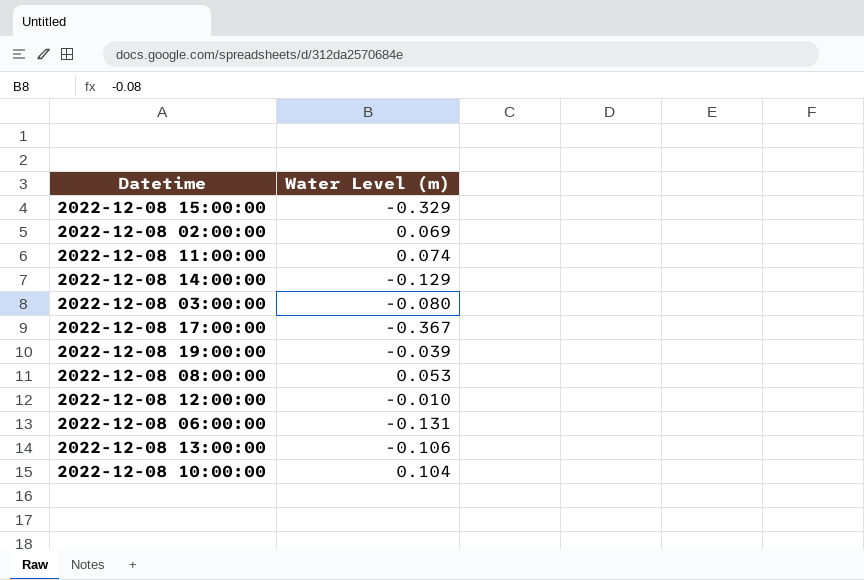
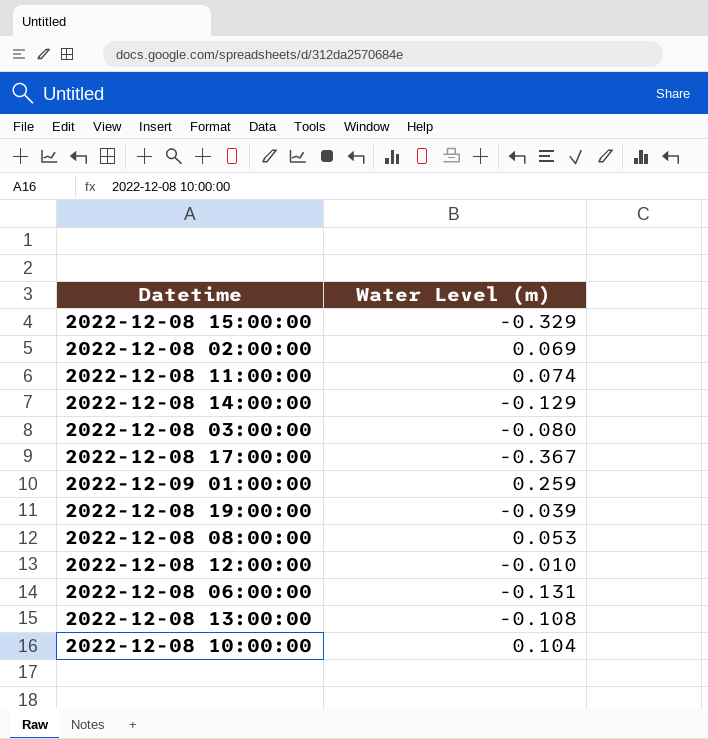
row 2022-12-09 01:00:00: none -> 0.259
2022-12-08 13:00:00 | Water Level (m): -0.106 -> -0.108

